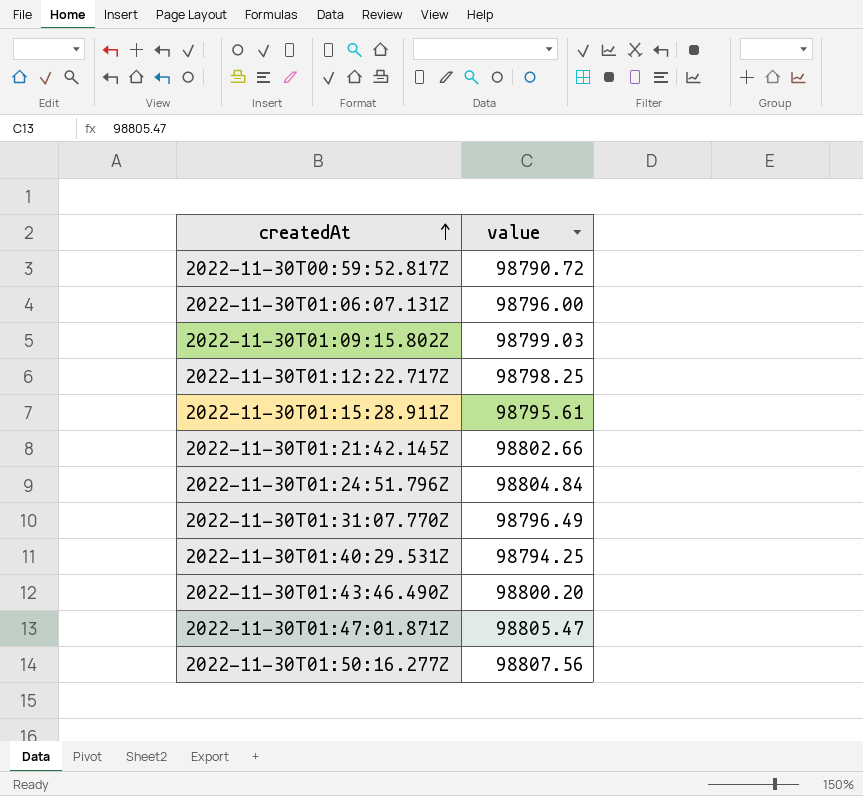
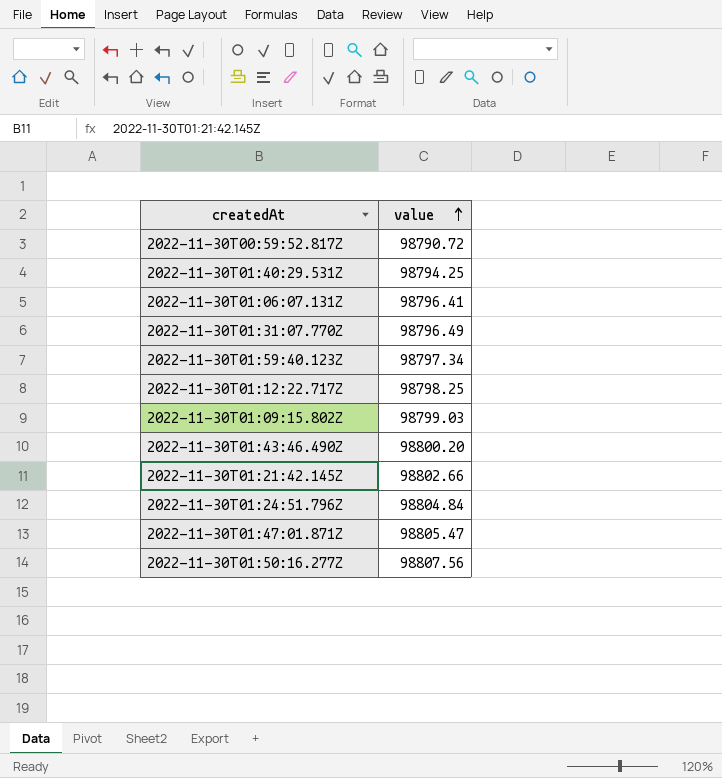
row order: createdAt ascending -> value ascending
row 2022-11-30T01:15:28.911Z: 98795.61 -> none
2022-11-30T01:06:07.131Z | value: 98796.00 -> 98796.41
row 2022-11-30T01:59:40.123Z: none -> 98797.34

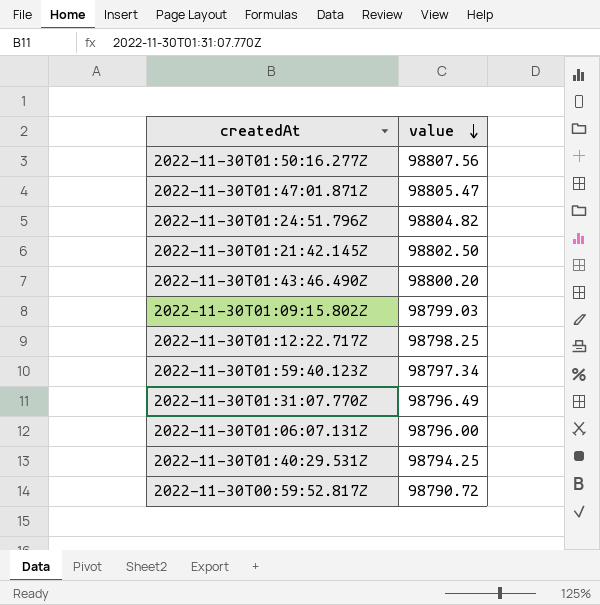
row order: value ascending -> value descending
2022-11-30T01:24:51.796Z | value: 98804.84 -> 98804.82
2022-11-30T01:21:42.145Z | value: 98802.66 -> 98802.50
2022-11-30T01:06:07.131Z | value: 98796.41 -> 98796.00

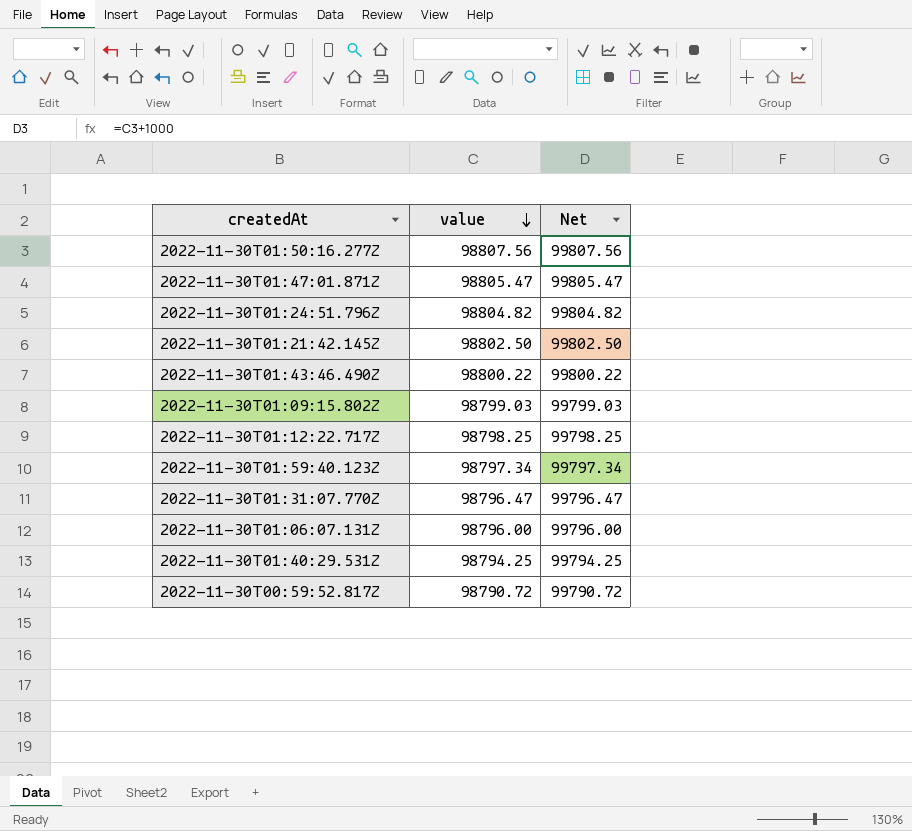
column Net | formula: none -> [value] + 1000
2022-11-30T01:43:46.490Z | value: 98800.20 -> 98800.22
2022-11-30T01:31:07.770Z | value: 98796.49 -> 98796.47

